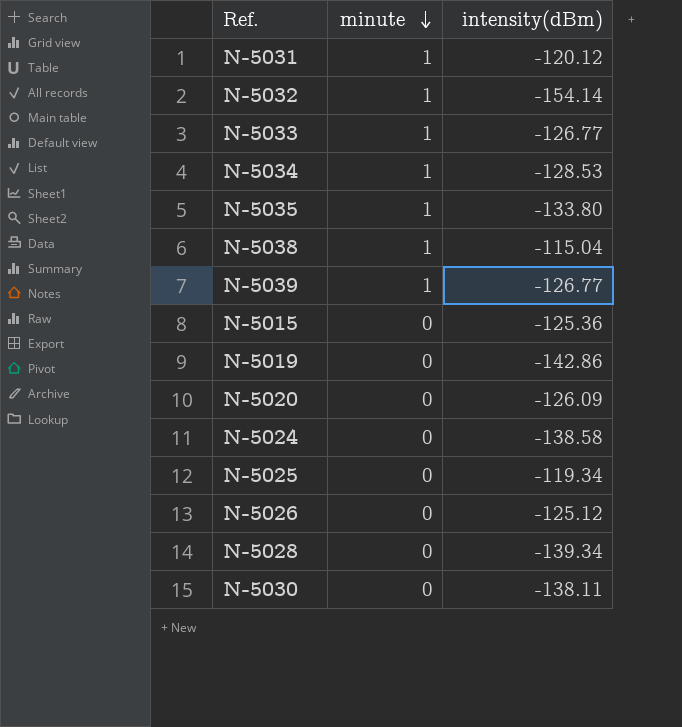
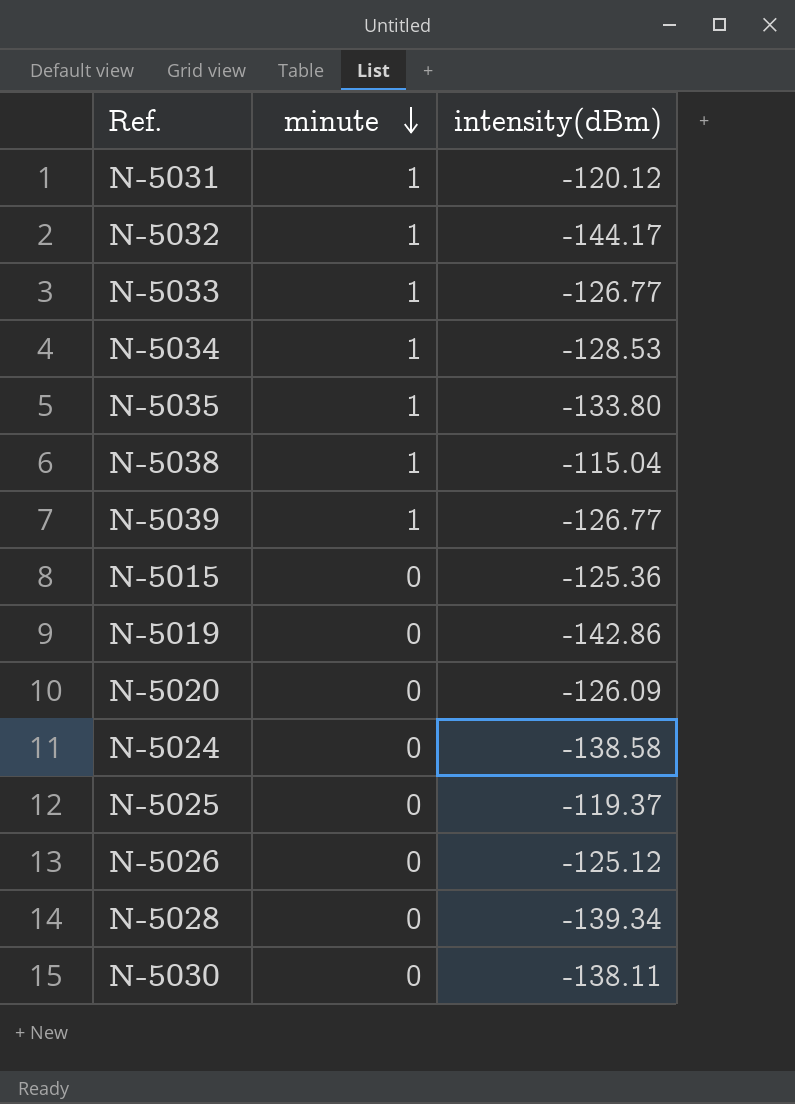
N-5032 | intensity(dBm): -154.14 -> -144.17
N-5025 | intensity(dBm): -119.34 -> -119.37

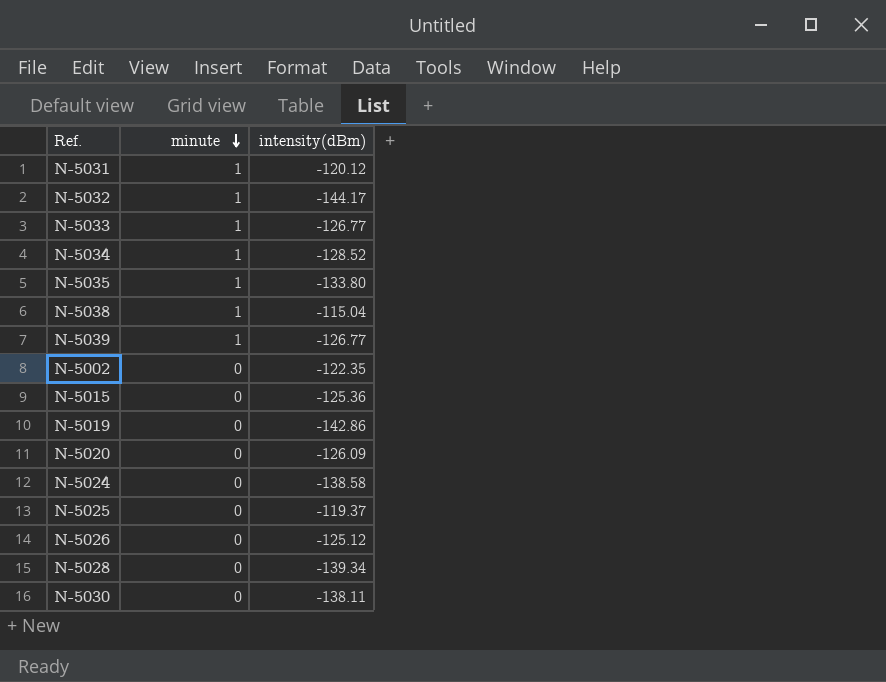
N-5034 | intensity(dBm): -128.53 -> -128.52
row N-5002: none -> 0 | -122.35

